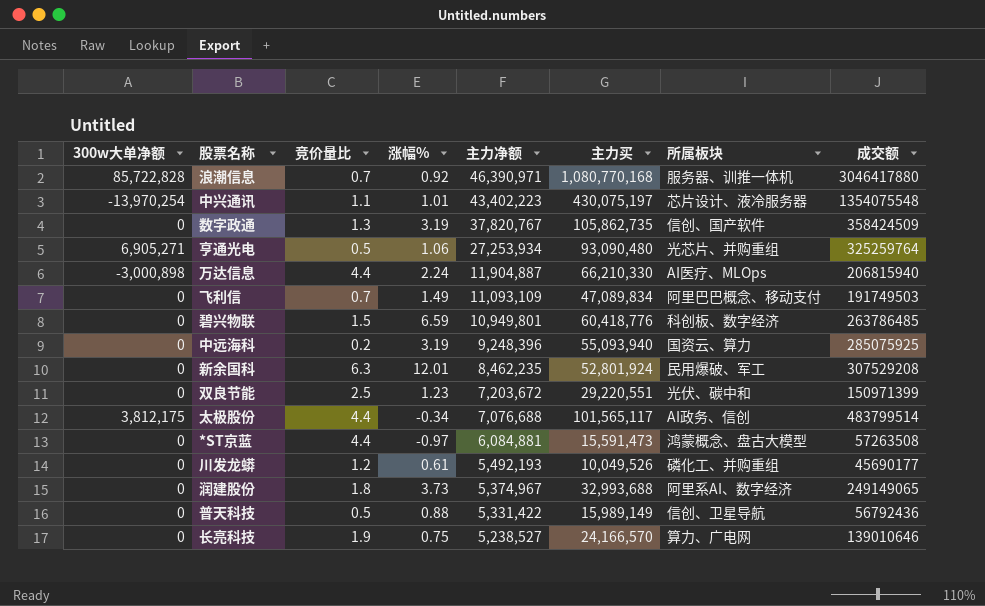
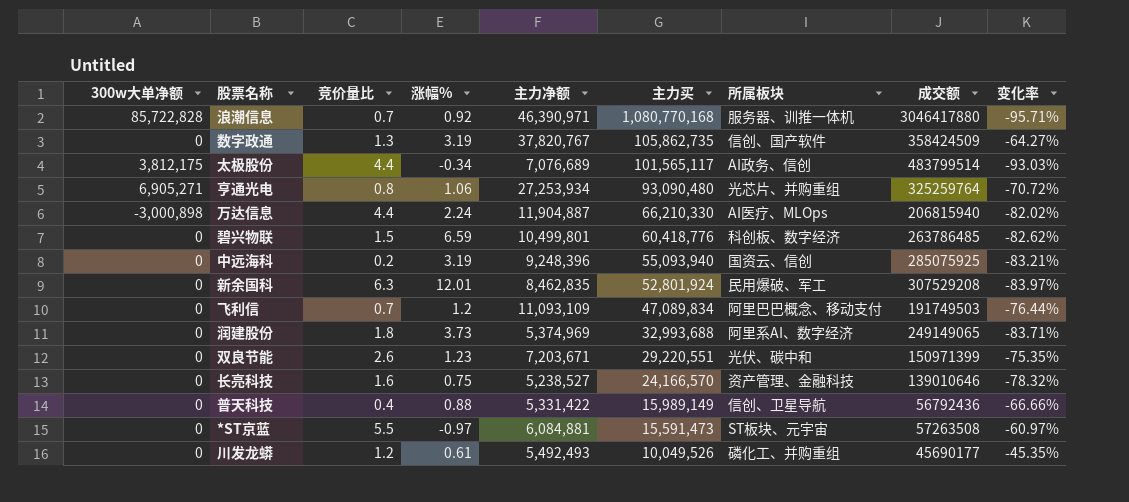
row order: 主力净额 descending -> 主力买 descending
column 变化率 | formula: none -> ([主力净额] - [主力买]) / [主力买]
row 中兴通讯: -13,970,254 | 1.1 | 1.01 | 43,402,223 | 430,075,197 | 芯片设计、液冷服务器 | 1354075548 -> none
太极股份 | 主力净额: 7,076,688 -> 7,076,689
亨通光电 | 竞价量比: 0.5 -> 0.8
碧兴物联 | 主力净额: 10,949,801 -> 10,499,801
中远海科 | 所属板块: 国资云、算力 -> 国资云、信创
新余国科 | 主力净额: 8,462,235 -> 8,462,835
飞利信 | 涨幅%: 1.49 -> 1.2
润建股份 | 主力净额: 5,374,967 -> 5,374,969
双良节能 | 竞价量比: 2.5 -> 2.6
双良节能 | 主力净额: 7,203,672 -> 7,203,671
长亮科技 | 竞价量比: 1.9 -> 1.6
长亮科技 | 所属板块: 算力、广电网 -> 资产管理、金融科技
普天科技 | 竞价量比: 0.5 -> 0.4
*ST京蓝 | 竞价量比: 4.4 -> 5.5
*ST京蓝 | 所属板块: 鸿蒙概念、盘古大模型 -> ST板块、元宇宙
川发龙蟒 | 主力净额: 5,492,193 -> 5,492,493

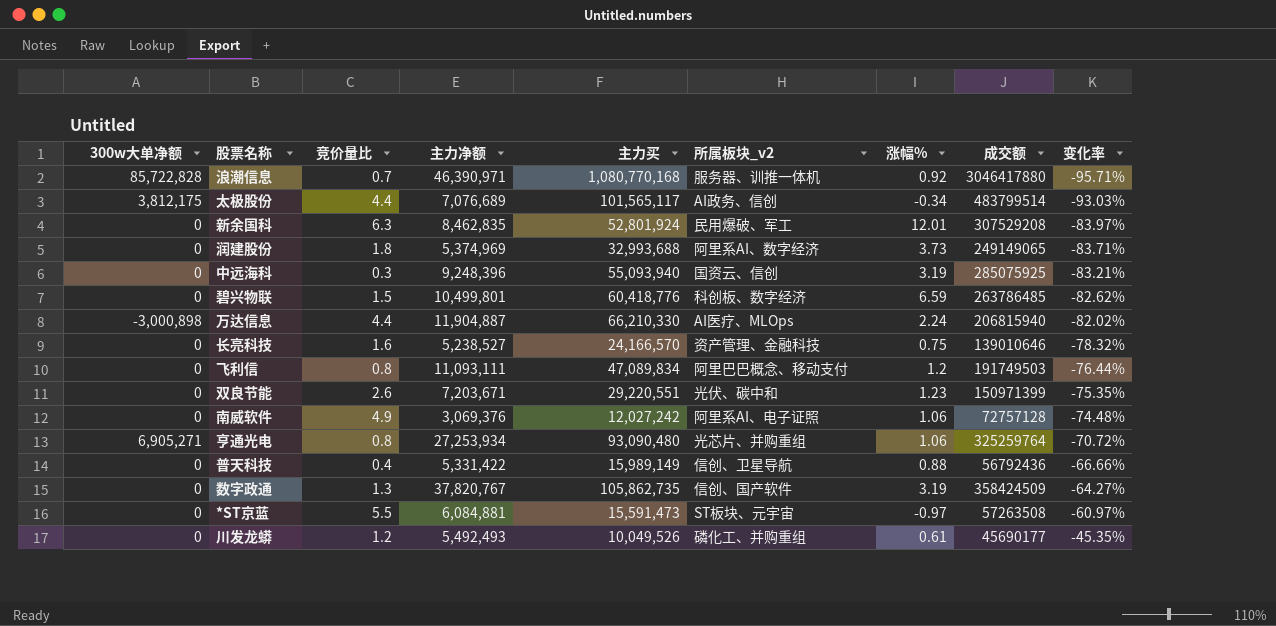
row order: 主力买 descending -> 变化率 ascending
column name: 所属板块 -> 所属板块_v2
column 涨幅% | position: 4 -> 7
中远海科 | 竞价量比: 0.2 -> 0.3
飞利信 | 竞价量比: 0.7 -> 0.8
飞利信 | 主力净额: 11,093,109 -> 11,093,111
row 南威软件: none -> 0 | 4.9 | 3,069,376 | 12,027,242 | 阿里系AI、电子证照 | 1.06 | 72757128 | -74.48%

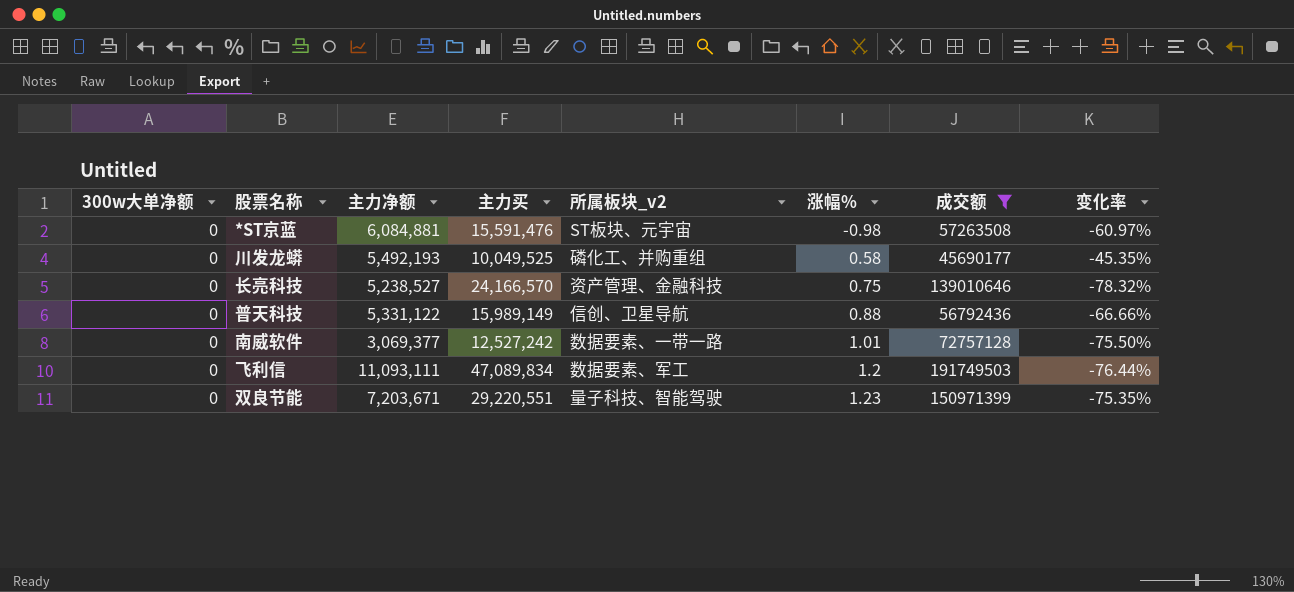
filter: none -> 成交额 <= 191749503
row order: 变化率 ascending -> 涨幅% ascending
column 竞价量比 | position: 3 -> none
*ST京蓝 | 主力买: 15,591,473 -> 15,591,476
*ST京蓝 | 涨幅%: -0.97 -> -0.98
川发龙蟒 | 主力净额: 5,492,493 -> 5,492,193
川发龙蟒 | 主力买: 10,049,526 -> 10,049,525
川发龙蟒 | 涨幅%: 0.61 -> 0.58
普天科技 | 主力净额: 5,331,422 -> 5,331,122
南威软件 | 主力净额: 3,069,376 -> 3,069,377
南威软件 | 主力买: 12,027,242 -> 12,527,242
南威软件 | 所属板块_v2: 阿里系AI、电子证照 -> 数据要素、一带一路
南威软件 | 涨幅%: 1.06 -> 1.01
南威软件 | 变化率: -74.48% -> -75.50%
飞利信 | 所属板块_v2: 阿里巴巴概念、移动支付 -> 数据要素、军工
双良节能 | 所属板块_v2: 光伏、碳中和 -> 量子科技、智能驾驶

